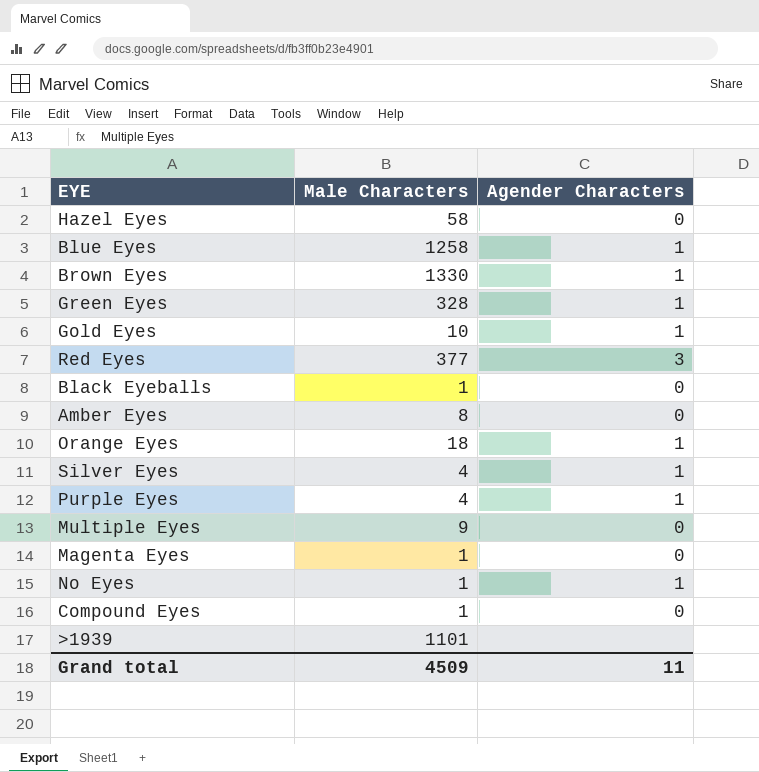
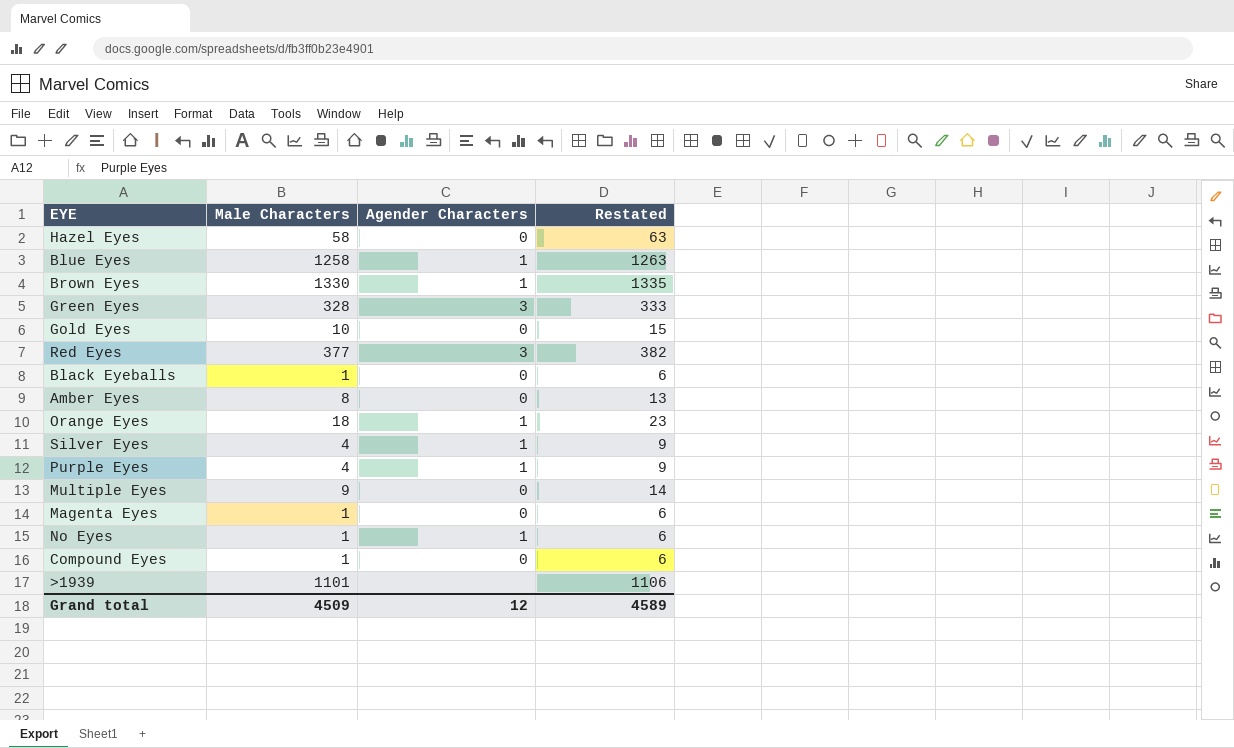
column Restated | formula: none -> [Male Characters] + 5
Green Eyes | Agender Characters: 1 -> 3
Gold Eyes | Agender Characters: 1 -> 0
Grand total | Agender Characters: 11 -> 12

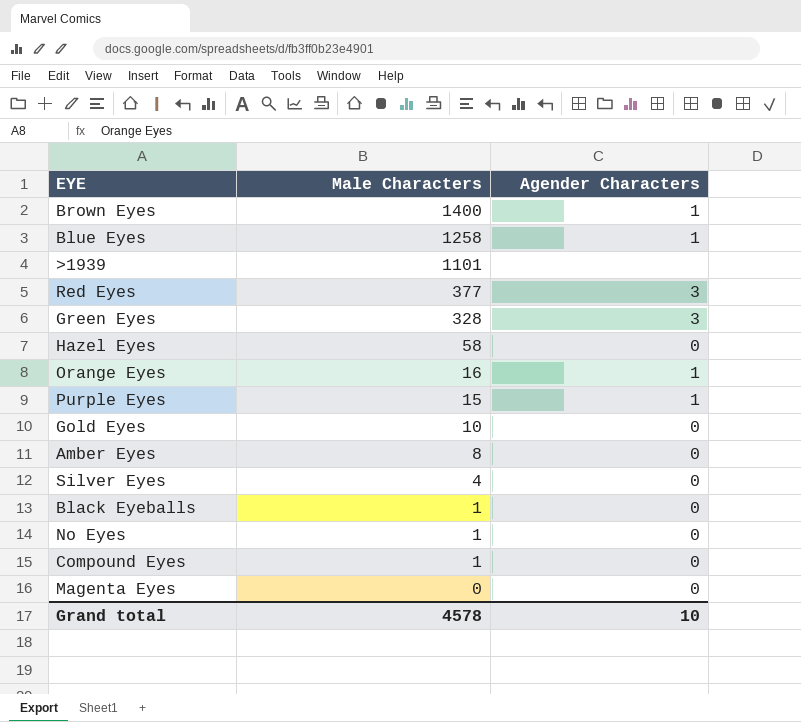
row order: none -> Male Characters descending
column Restated | formula: [Male Characters] + 5 -> none
row Multiple Eyes: 9 | 0 | 14 -> none
Brown Eyes | Male Characters: 1330 -> 1400
Orange Eyes | Male Characters: 18 -> 16
Purple Eyes | Male Characters: 4 -> 15
Silver Eyes | Agender Characters: 1 -> 0
No Eyes | Agender Characters: 1 -> 0
Magenta Eyes | Male Characters: 1 -> 0
Grand total | Male Characters: 4509 -> 4578
Grand total | Agender Characters: 12 -> 10

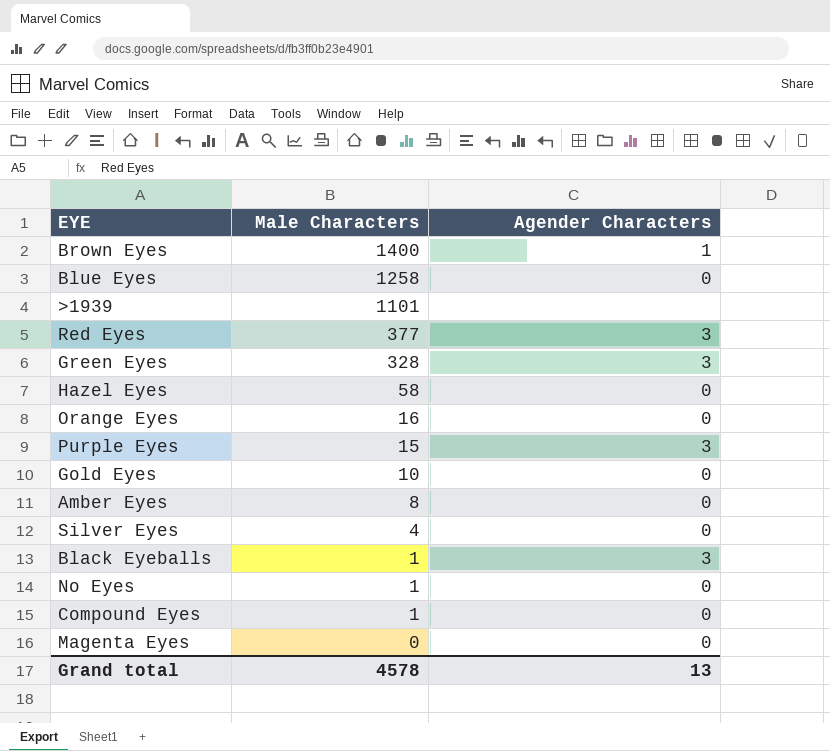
Blue Eyes | Agender Characters: 1 -> 0
Orange Eyes | Agender Characters: 1 -> 0
Purple Eyes | Agender Characters: 1 -> 3
Black Eyeballs | Agender Characters: 0 -> 3
Grand total | Agender Characters: 10 -> 13

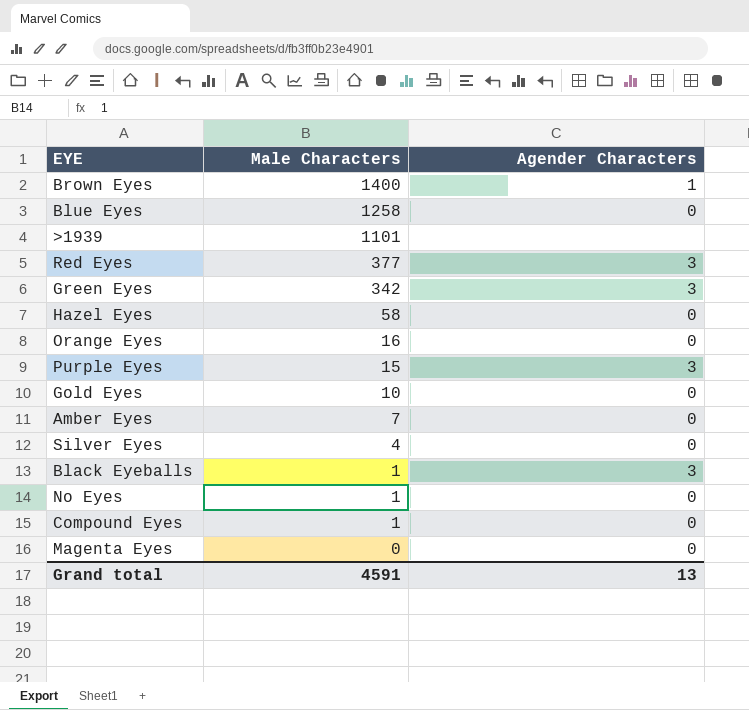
Green Eyes | Male Characters: 328 -> 342
Amber Eyes | Male Characters: 8 -> 7
Grand total | Male Characters: 4578 -> 4591

